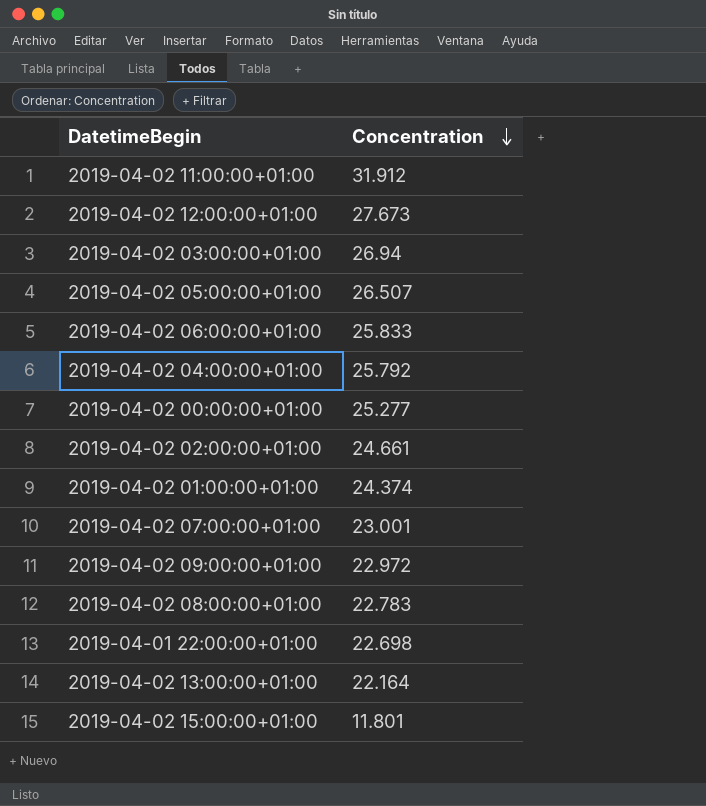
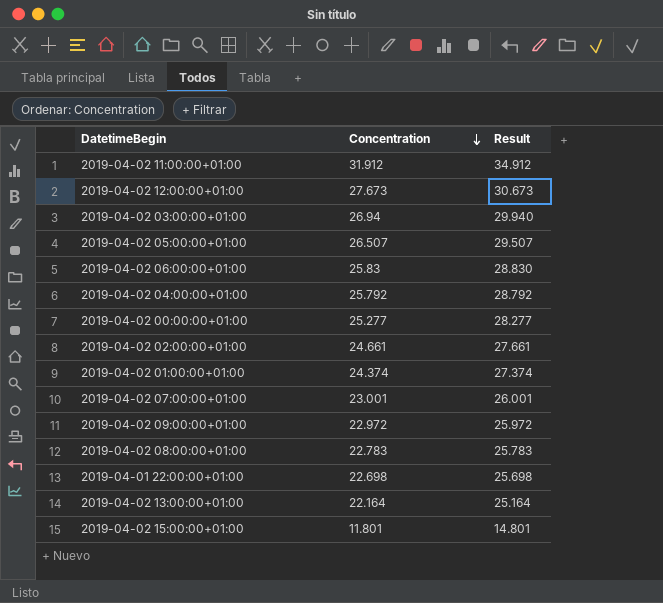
column Result | formula: none -> [Concentration] + 3
2019-04-02 06:00:00+01:00 | Concentration: 25.833 -> 25.83

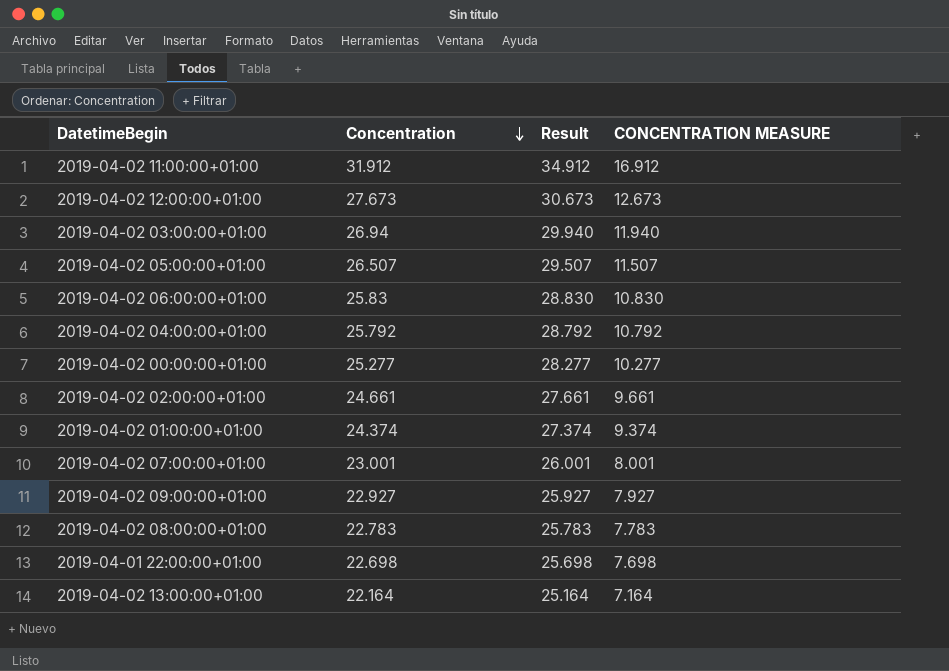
column CONCENTRATION MEASURE | formula: none -> [Concentration] - 15
row 2019-04-02 15:00:00+01:00: 11.801 | 14.801 -> none
2019-04-02 09:00:00+01:00 | Concentration: 22.972 -> 22.927
2019-04-02 09:00:00+01:00 | Result: 25.972 -> 25.927

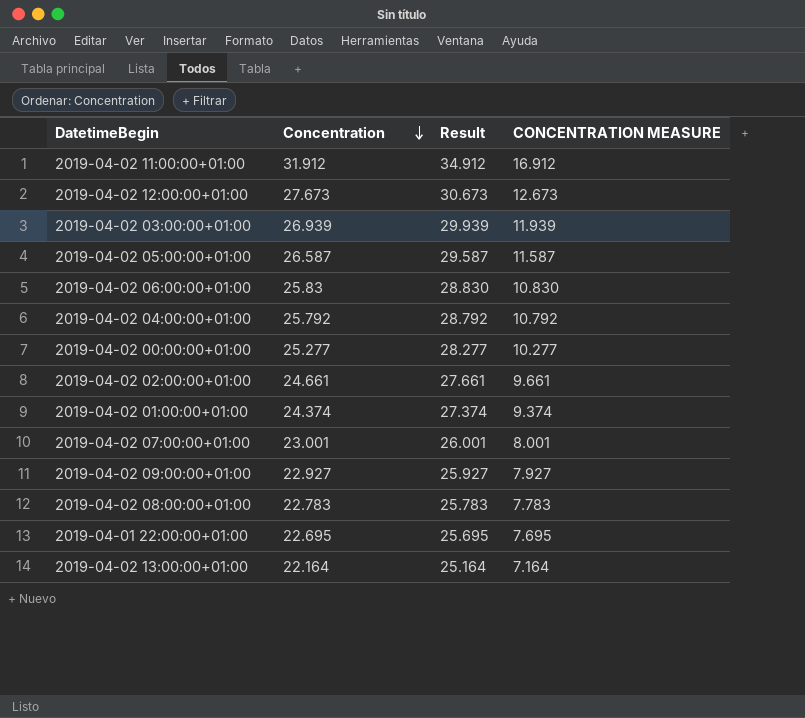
2019-04-02 03:00:00+01:00 | Concentration: 26.94 -> 26.939
2019-04-02 03:00:00+01:00 | Result: 29.940 -> 29.939
2019-04-02 03:00:00+01:00 | CONCENTRATION MEASURE: 11.940 -> 11.939
2019-04-02 05:00:00+01:00 | Concentration: 26.507 -> 26.587
2019-04-02 05:00:00+01:00 | Result: 29.507 -> 29.587
2019-04-02 05:00:00+01:00 | CONCENTRATION MEASURE: 11.507 -> 11.587
2019-04-01 22:00:00+01:00 | Concentration: 22.698 -> 22.695
2019-04-01 22:00:00+01:00 | Result: 25.698 -> 25.695
2019-04-01 22:00:00+01:00 | CONCENTRATION MEASURE: 7.698 -> 7.695

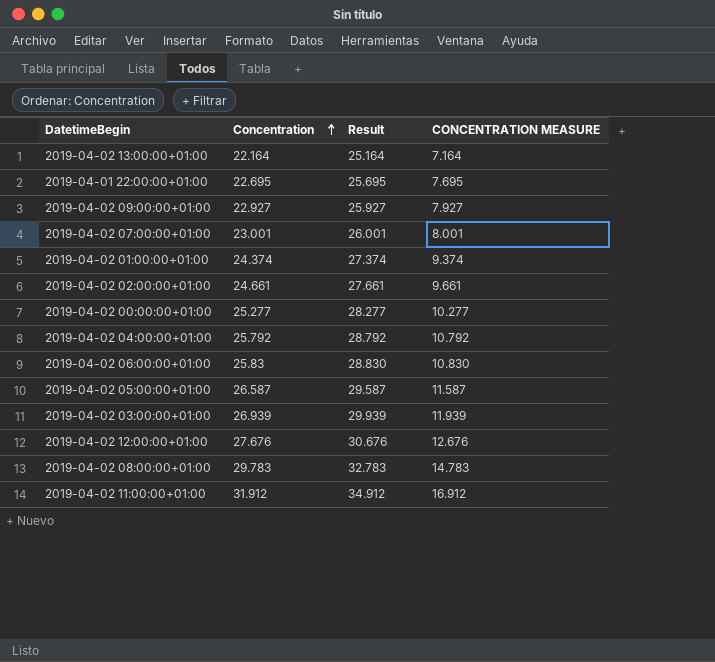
row order: Concentration descending -> Concentration ascending
2019-04-02 12:00:00+01:00 | Concentration: 27.673 -> 27.676
2019-04-02 12:00:00+01:00 | Result: 30.673 -> 30.676
2019-04-02 12:00:00+01:00 | CONCENTRATION MEASURE: 12.673 -> 12.676
2019-04-02 08:00:00+01:00 | Concentration: 22.783 -> 29.783
2019-04-02 08:00:00+01:00 | Result: 25.783 -> 32.783
2019-04-02 08:00:00+01:00 | CONCENTRATION MEASURE: 7.783 -> 14.783

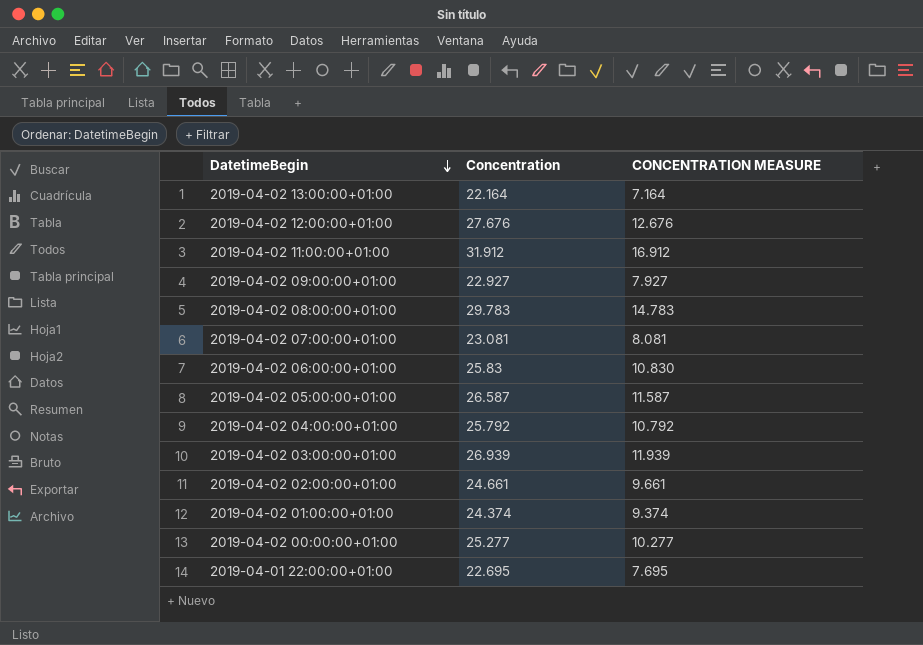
row order: Concentration ascending -> DatetimeBegin descending
column Result | formula: [Concentration] + 3 -> none
2019-04-02 07:00:00+01:00 | Concentration: 23.001 -> 23.081
2019-04-02 07:00:00+01:00 | CONCENTRATION MEASURE: 8.001 -> 8.081

